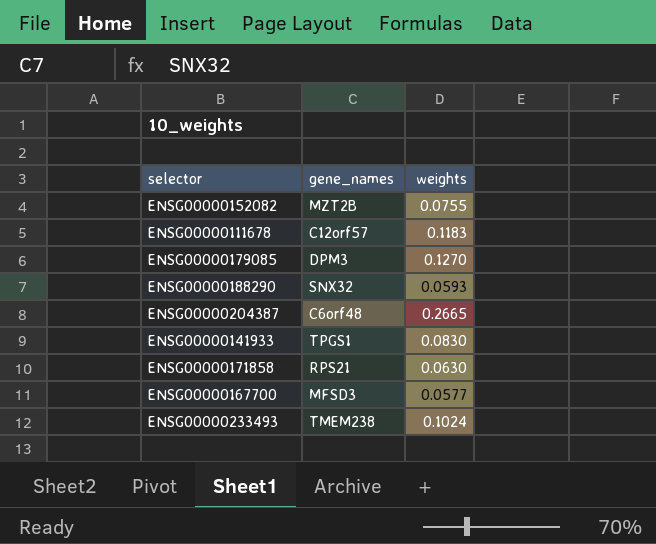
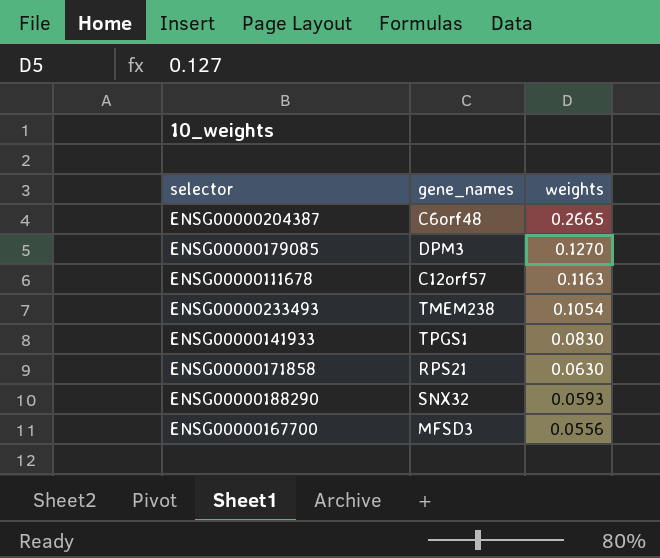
row order: none -> weights descending
row ENSG00000152082: MZT2B | 0.0755 -> none
ENSG00000111678 | weights: 0.1183 -> 0.1163
ENSG00000233493 | weights: 0.1024 -> 0.1054
ENSG00000167700 | weights: 0.0577 -> 0.0556

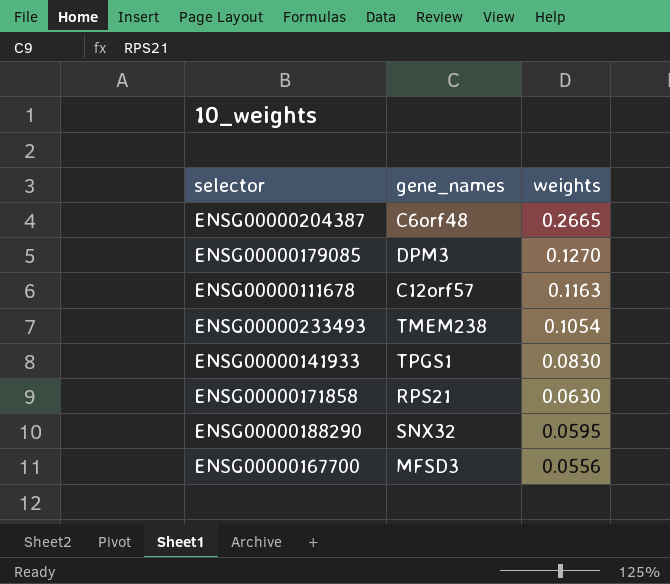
ENSG00000188290 | weights: 0.0593 -> 0.0595

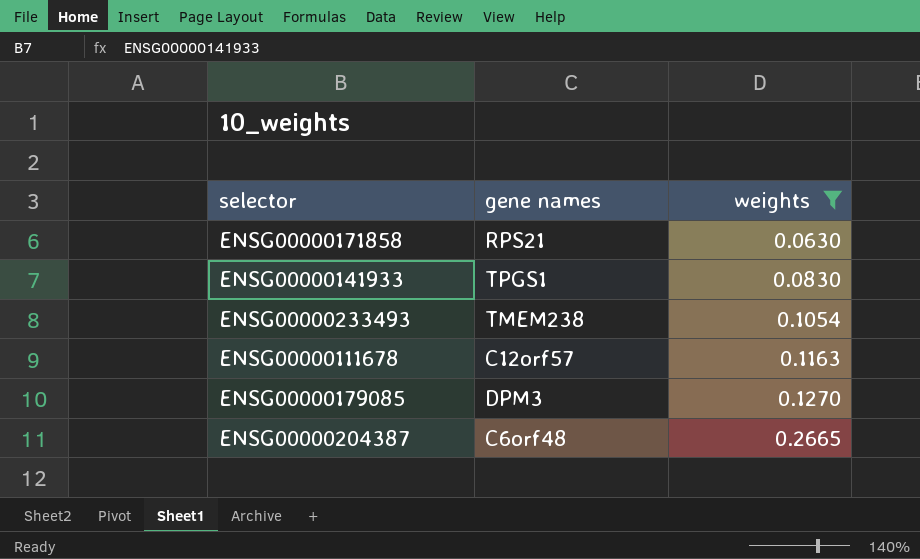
filter: none -> weights >= 0.0630
row order: weights descending -> weights ascending
column name: gene_names -> gene names

